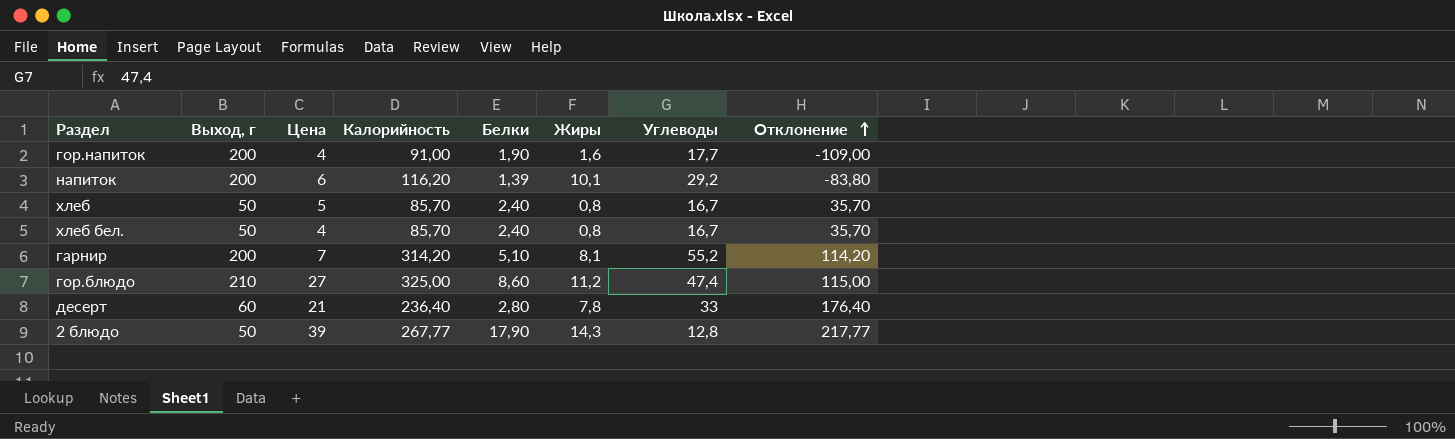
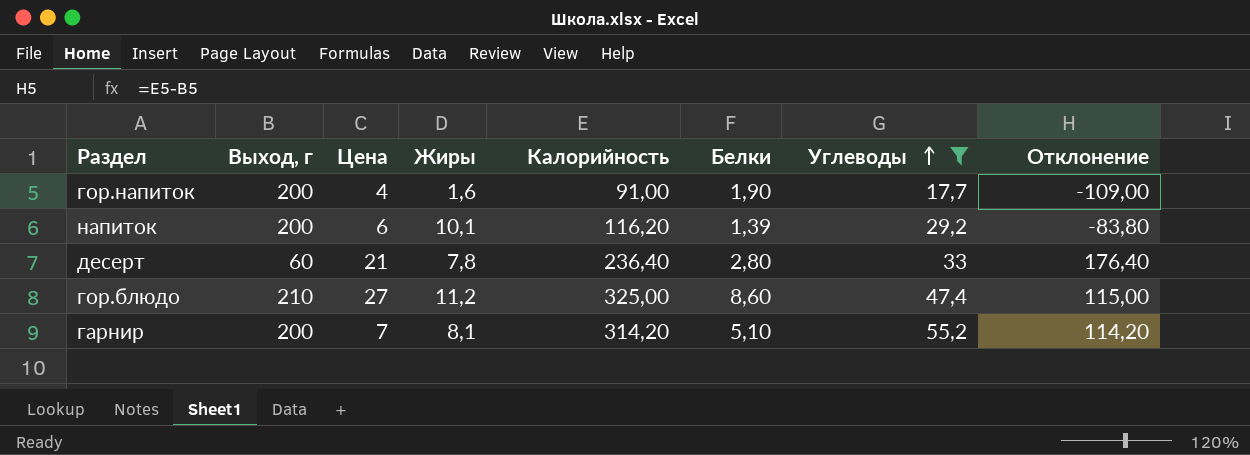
filter: none -> Углеводы >= 17,7
row order: Отклонение ascending -> Углеводы ascending
column Жиры | position: 6 -> 4

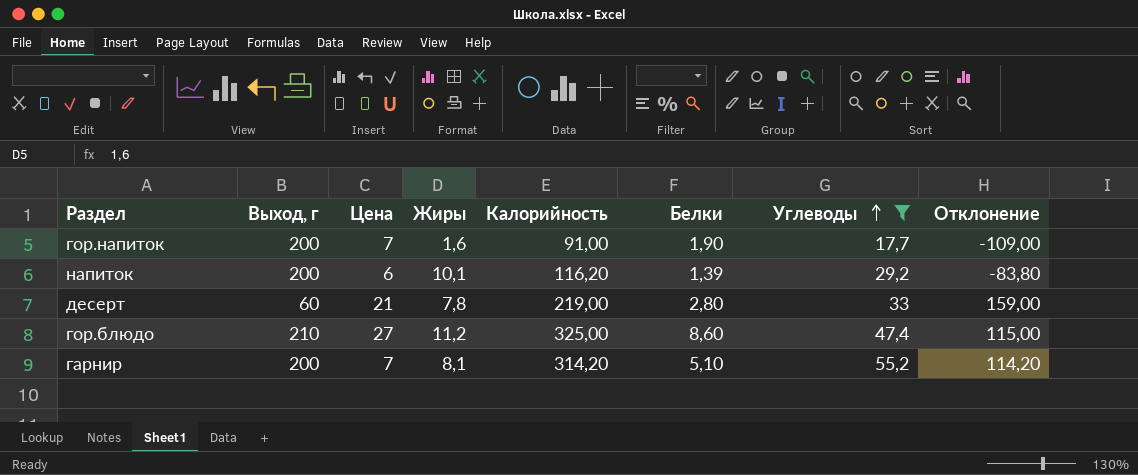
гор.напиток | Цена: 4 -> 7
десерт | Калорийность: 236,40 -> 219,00
десерт | Отклонение: 176,40 -> 159,00

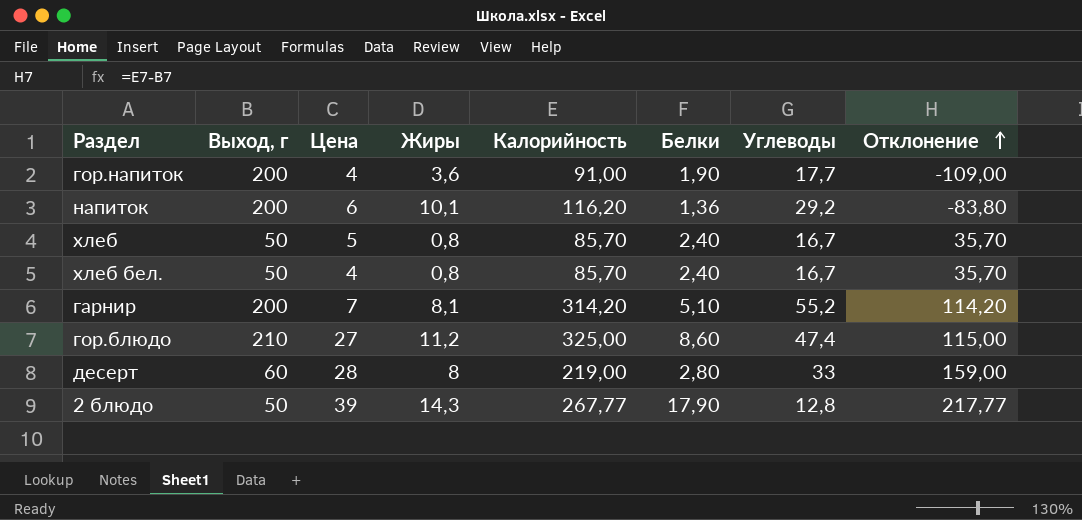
filter: Углеводы >= 17,7 -> none
row order: Углеводы ascending -> Отклонение ascending
гор.напиток | Цена: 7 -> 4
гор.напиток | Жиры: 1,6 -> 3,6
напиток | Белки: 1,39 -> 1,36
десерт | Цена: 21 -> 28
десерт | Жиры: 7,8 -> 8

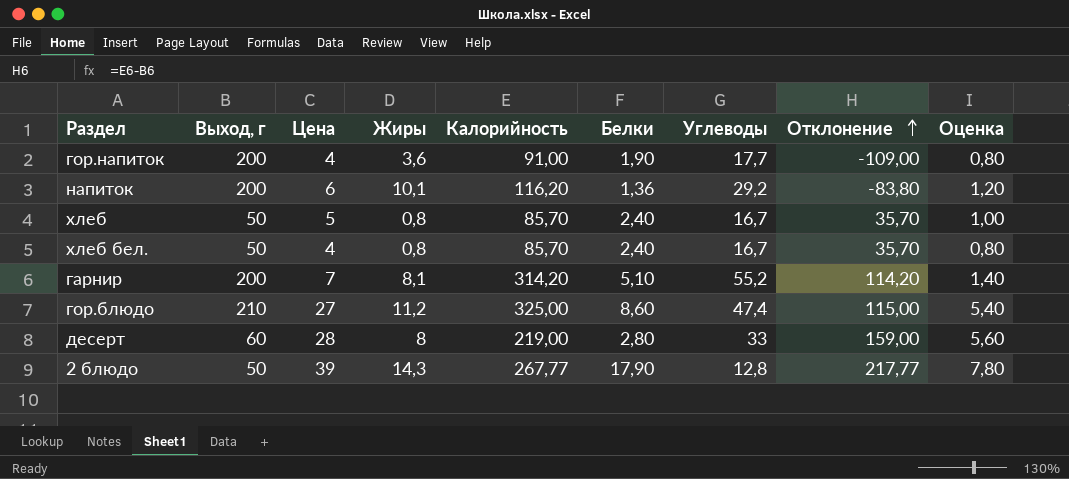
column Оценка | formula: none -> [Цена] * 0,2

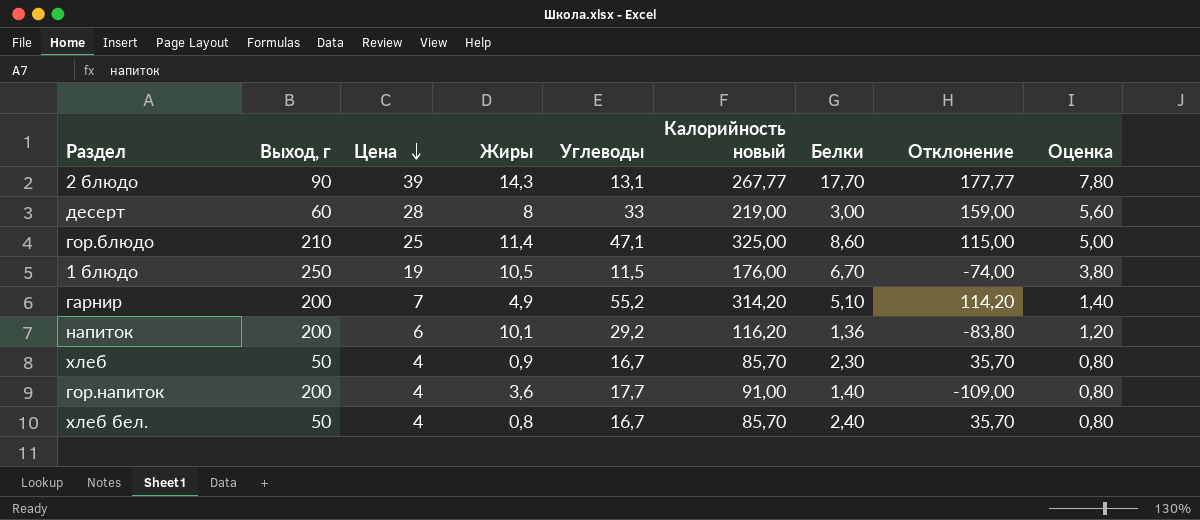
row order: Отклонение ascending -> Цена descending
column Углеводы | position: 7 -> 5
column name: Калорийность -> Калорийность новый
2 блюдо | Выход, г: 50 -> 90
2 блюдо | Углеводы: 12,8 -> 13,1
2 блюдо | Белки: 17,90 -> 17,70
2 блюдо | Отклонение: 217,77 -> 177,77
десерт | Белки: 2,80 -> 3,00
гор.блюдо | Цена: 27 -> 25
гор.блюдо | Жиры: 11,2 -> 11,4
гор.блюдо | Углеводы: 47,4 -> 47,1
гор.блюдо | Оценка: 5,40 -> 5,00
row 1 блюдо: none -> 250 | 19 | 10,5 | 11,5 | 176,00 | 6,70 | -74,00 | 3,80
гарнир | Жиры: 8,1 -> 4,9
хлеб | Цена: 5 -> 4
хлеб | Жиры: 0,8 -> 0,9
хлеб | Белки: 2,40 -> 2,30
хлеб | Оценка: 1,00 -> 0,80
гор.напиток | Белки: 1,90 -> 1,40

